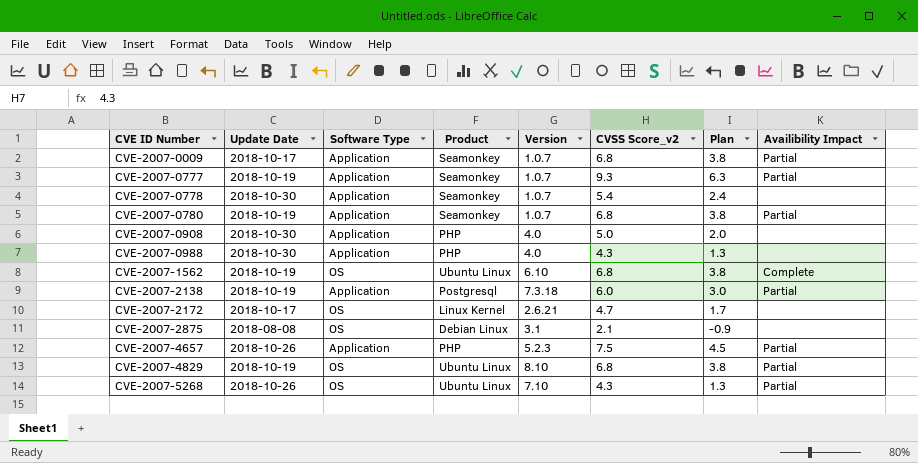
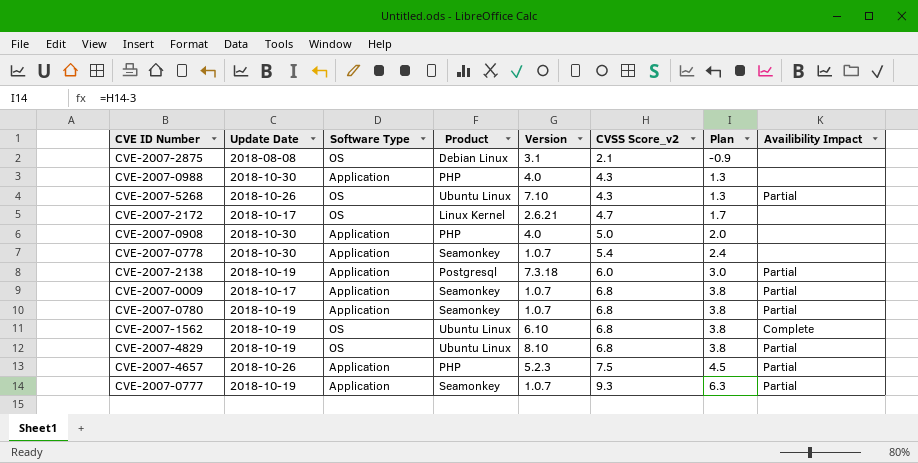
row order: CVE ID Number ascending -> CVSS Score_v2 ascending

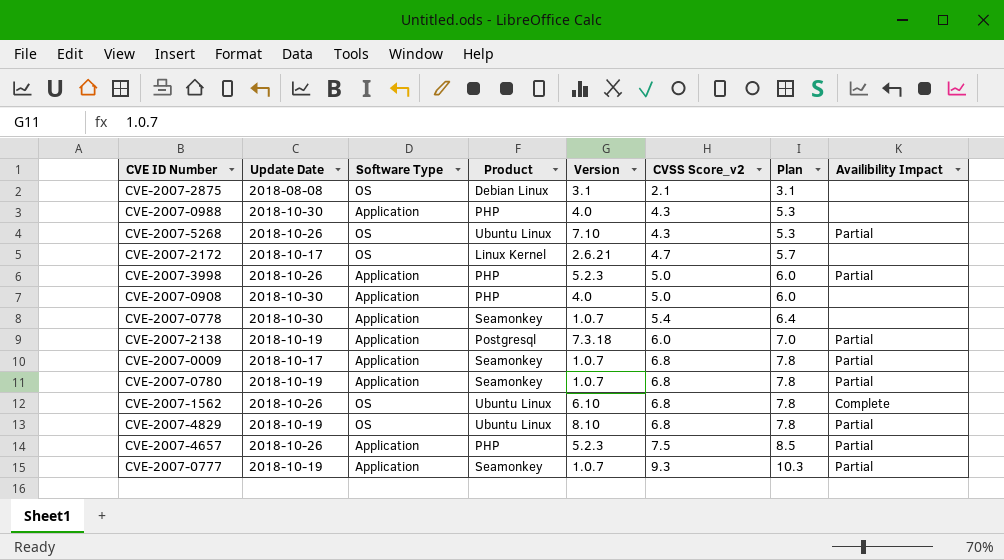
column Plan | formula: [CVSS Score_v2] - 3 -> [CVSS Score_v2] + 1
row CVE-2007-3998: none -> 2018-10-26 | Application | PHP | 5.2.3 | 5.0 | 6.0 | Partial
CVE-2007-1562 | Update Date: 2018-10-19 -> 2018-10-26

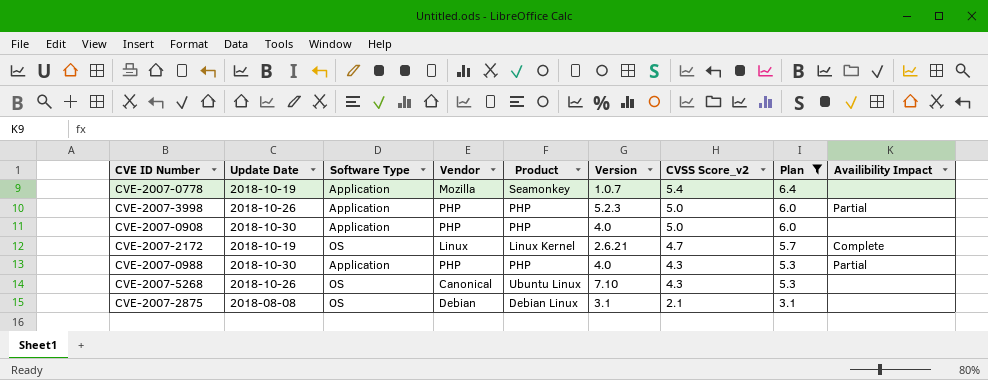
filter: none -> Plan <= 6.4
row order: CVSS Score_v2 ascending -> CVSS Score_v2 descending
column Vendor | position: none -> 4
CVE-2007-0778 | Update Date: 2018-10-30 -> 2018-10-19
CVE-2007-2172 | Update Date: 2018-10-17 -> 2018-10-19
CVE-2007-2172 | Availibility Impact: none -> Complete
CVE-2007-0988 | Availibility Impact: none -> Partial
CVE-2007-5268 | Availibility Impact: Partial -> none

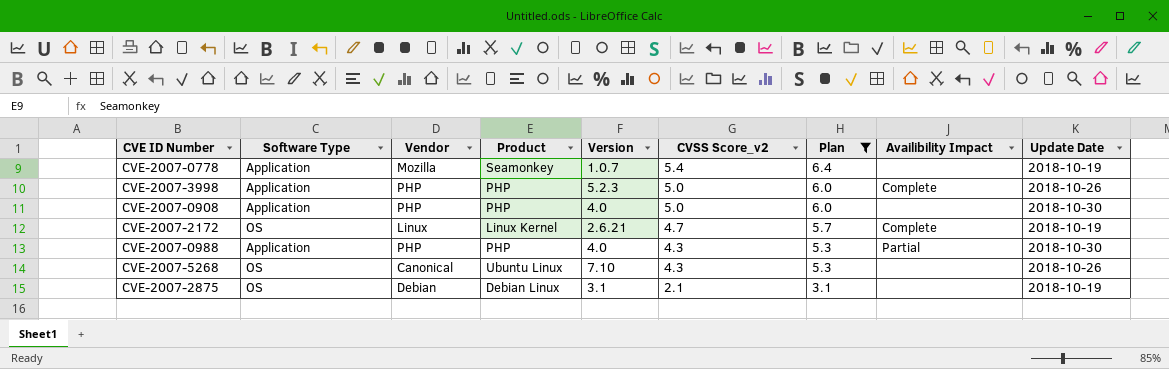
column Update Date | position: 2 -> 9
CVE-2007-3998 | Availibility Impact: Partial -> Complete
CVE-2007-2875 | Update Date: 2018-08-08 -> 2018-10-19

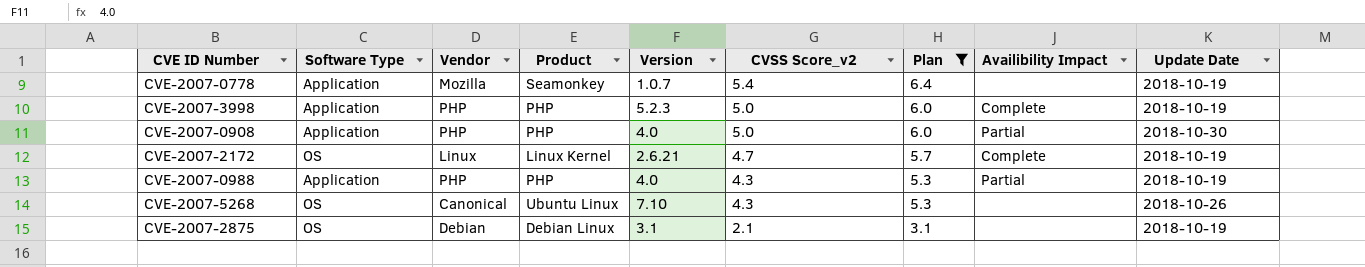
CVE-2007-3998 | Update Date: 2018-10-26 -> 2018-10-19
CVE-2007-0908 | Availibility Impact: none -> Partial
CVE-2007-0988 | Update Date: 2018-10-30 -> 2018-10-19

